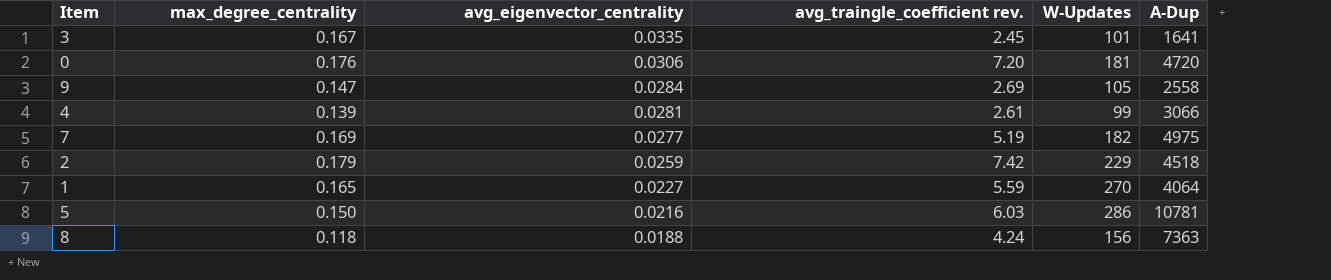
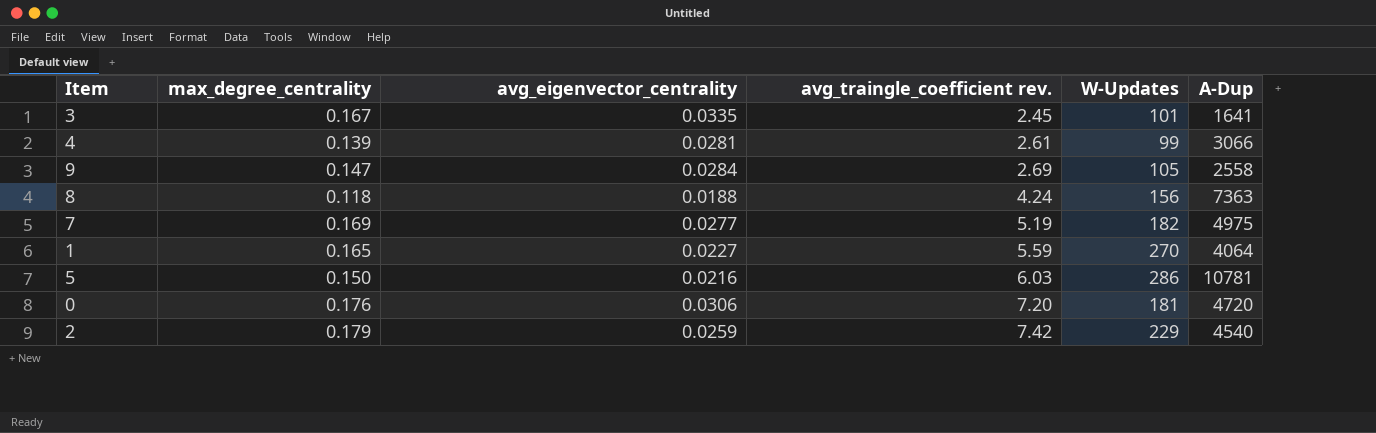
row order: avg_eigenvector_centrality descending -> avg_traingle_coefficient rev. ascending
2 | A-Dup: 4518 -> 4540

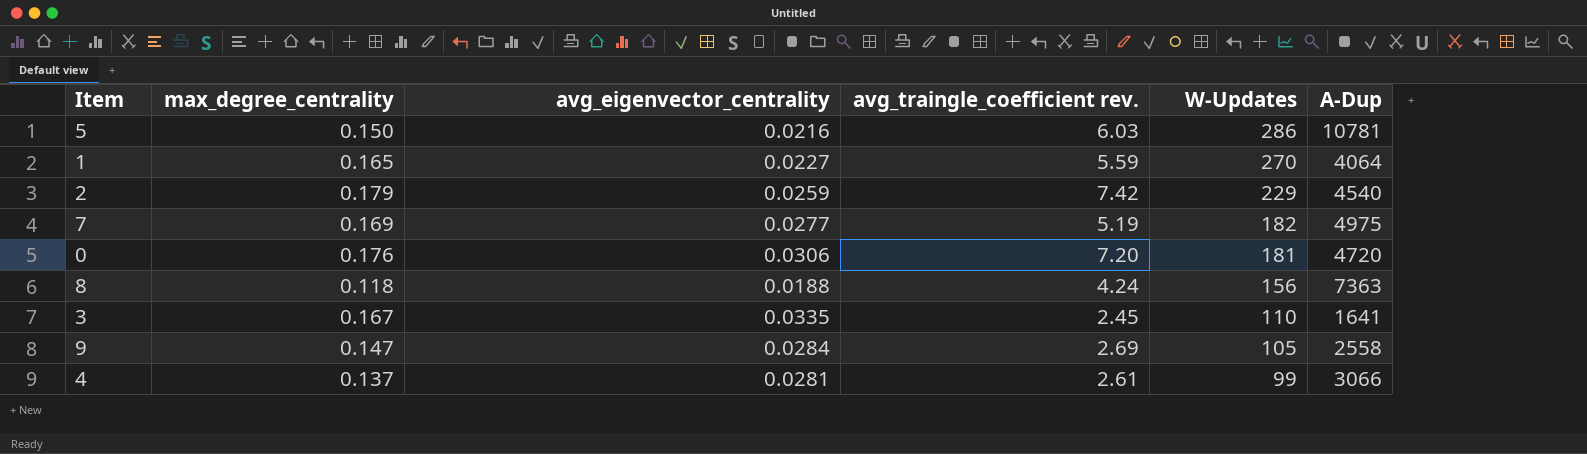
row order: avg_traingle_coefficient rev. ascending -> W-Updates descending
3 | W-Updates: 101 -> 110
4 | max_degree_centrality: 0.139 -> 0.137

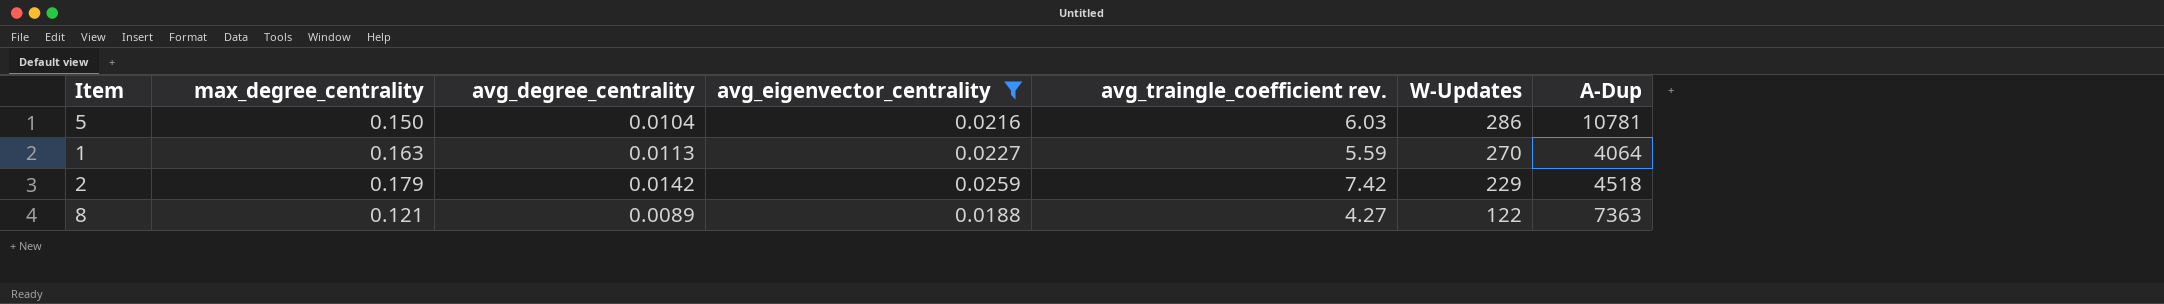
filter: none -> avg_eigenvector_centrality <= 0.0259
column avg_degree_centrality | position: none -> 3
1 | max_degree_centrality: 0.165 -> 0.163
2 | A-Dup: 4540 -> 4518
8 | max_degree_centrality: 0.118 -> 0.121
8 | avg_traingle_coefficient rev.: 4.24 -> 4.27
8 | W-Updates: 156 -> 122

